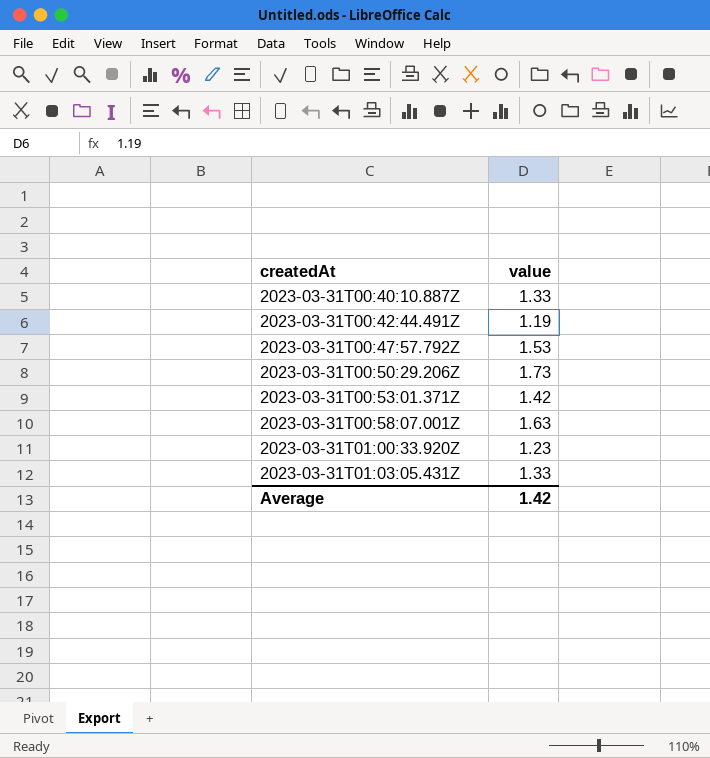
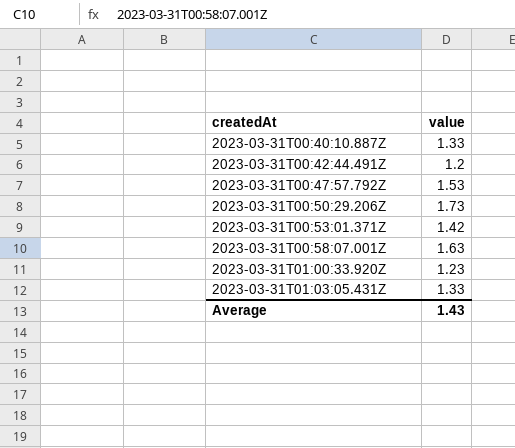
2023-03-31T00:42:44.491Z | value: 1.19 -> 1.2
Average | value: 1.42 -> 1.43

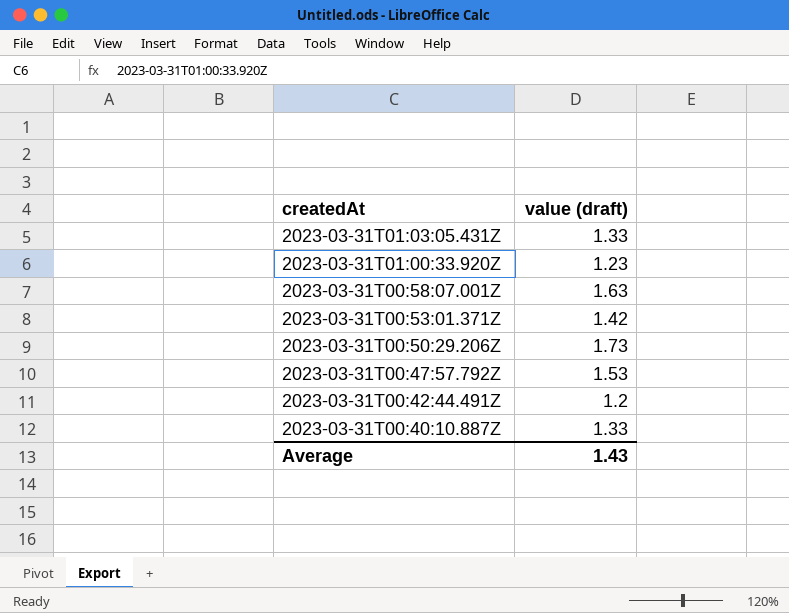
row order: createdAt ascending -> createdAt descending
column name: value -> value (draft)

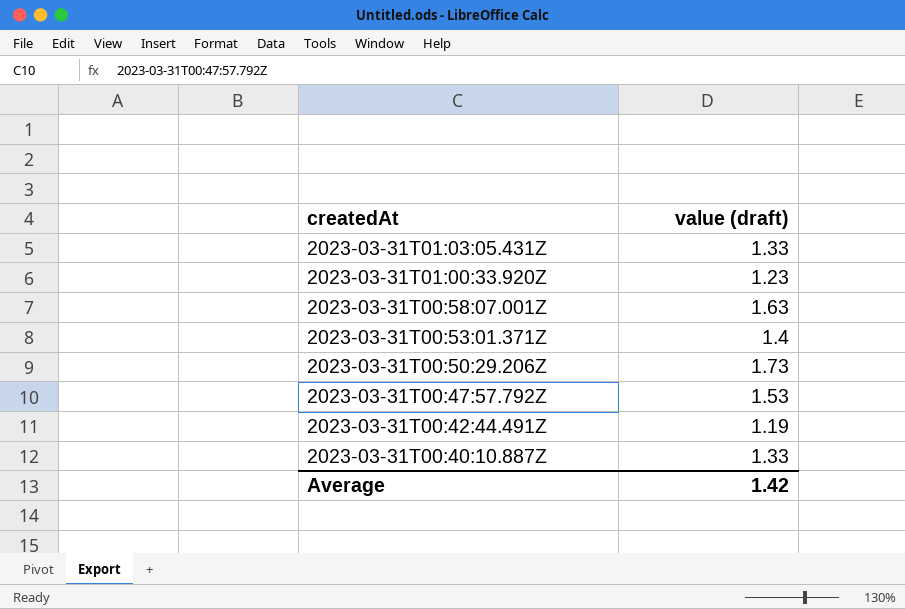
2023-03-31T00:53:01.371Z | value (draft): 1.42 -> 1.4
2023-03-31T00:42:44.491Z | value (draft): 1.2 -> 1.19
Average | value (draft): 1.43 -> 1.42

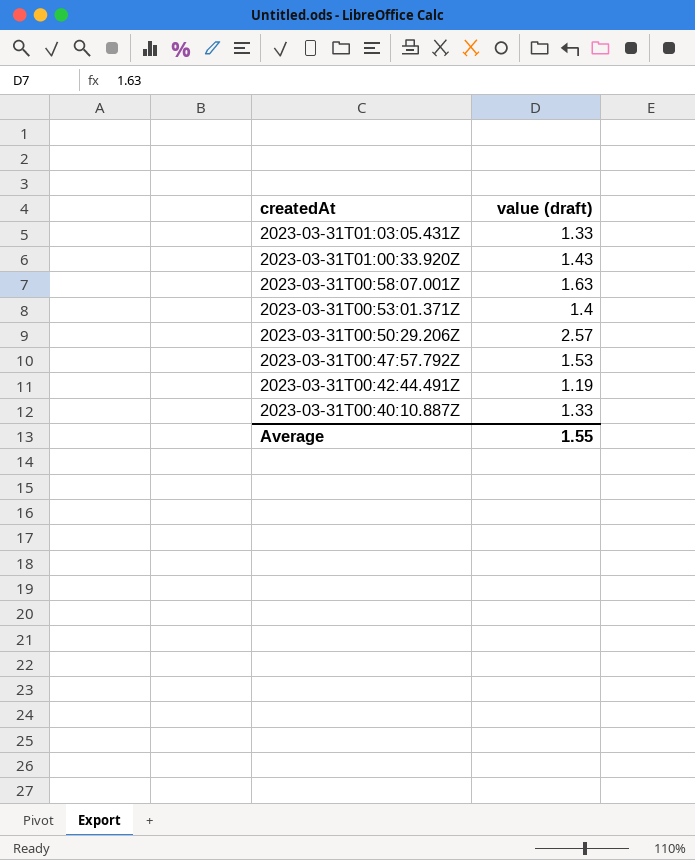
2023-03-31T01:00:33.920Z | value (draft): 1.23 -> 1.43
2023-03-31T00:50:29.206Z | value (draft): 1.73 -> 2.57
Average | value (draft): 1.42 -> 1.55

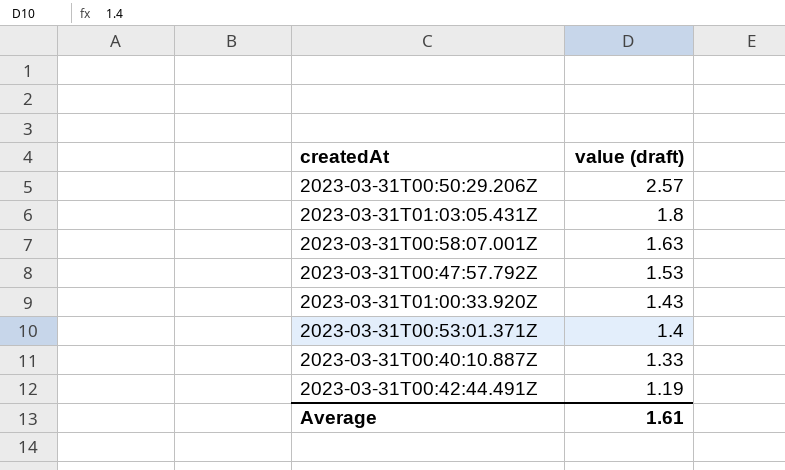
row order: createdAt descending -> value (draft) descending
2023-03-31T01:03:05.431Z | value (draft): 1.33 -> 1.8
Average | value (draft): 1.55 -> 1.61

